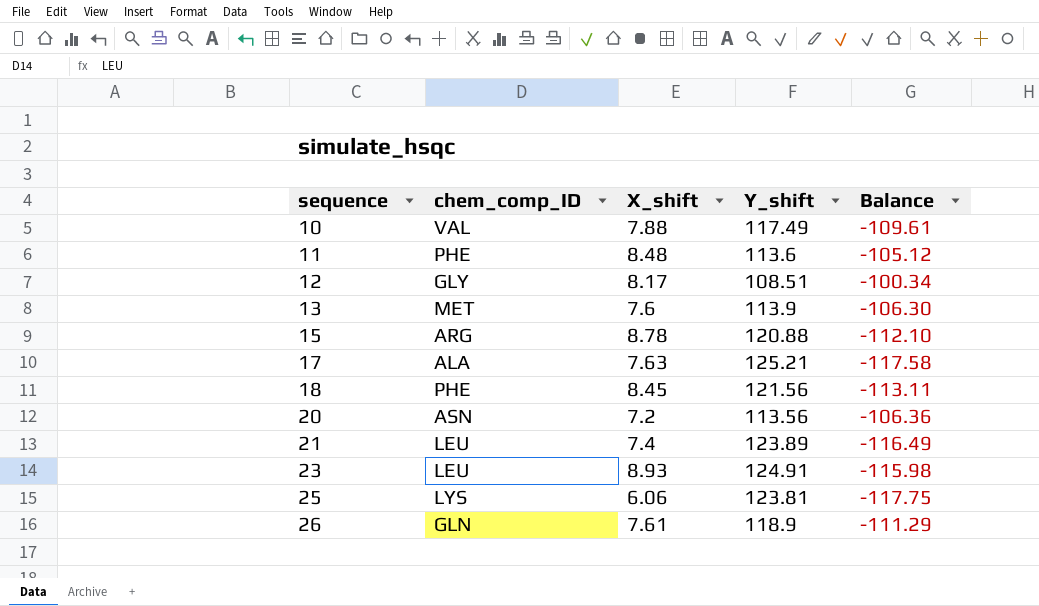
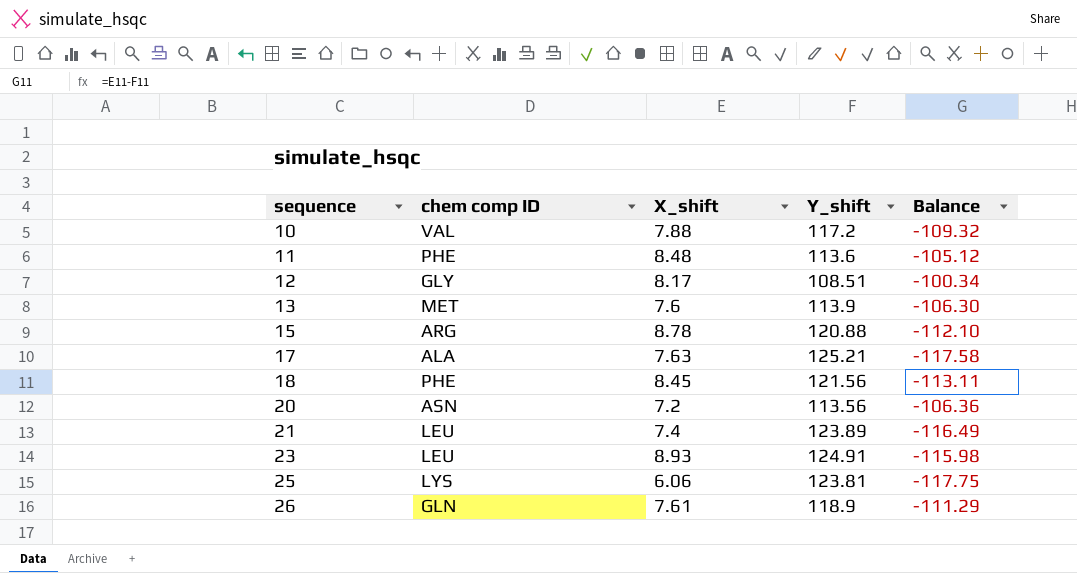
column name: chem_comp_ID -> chem comp ID
10 | Y_shift: 117.49 -> 117.2
10 | Balance: -109.61 -> -109.32

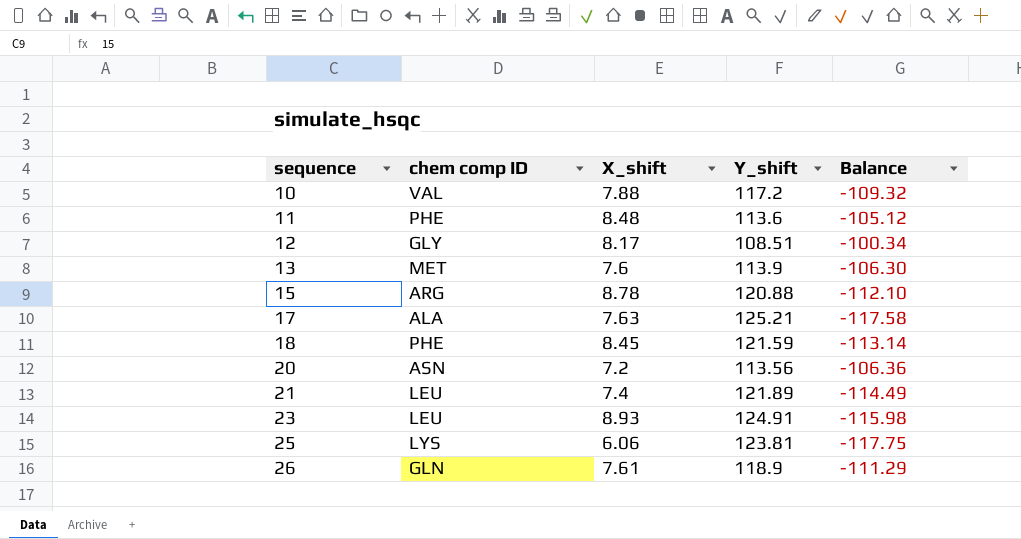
18 | Y_shift: 121.56 -> 121.59
18 | Balance: -113.11 -> -113.14
21 | Y_shift: 123.89 -> 121.89
21 | Balance: -116.49 -> -114.49

